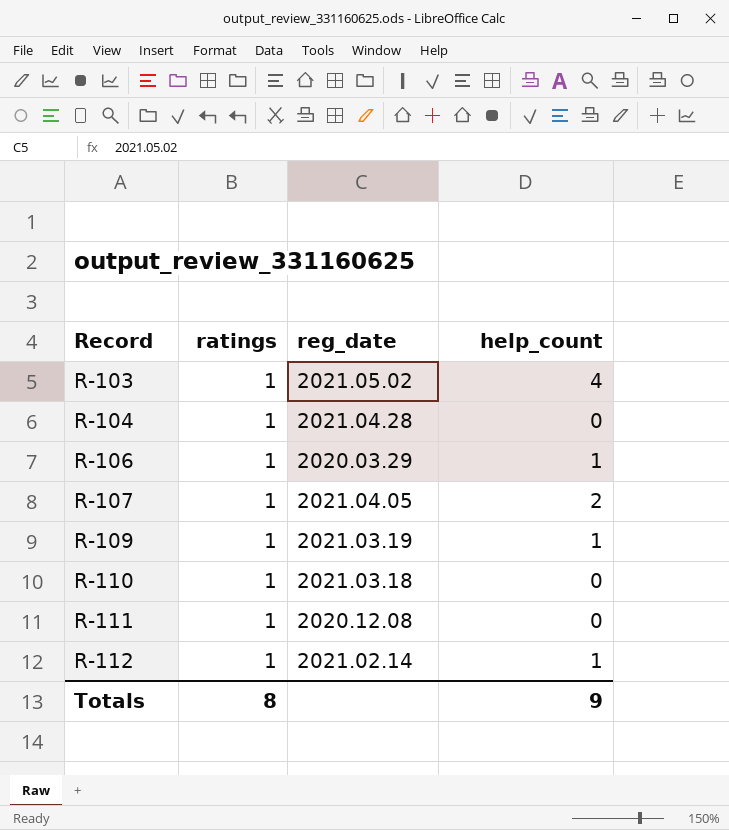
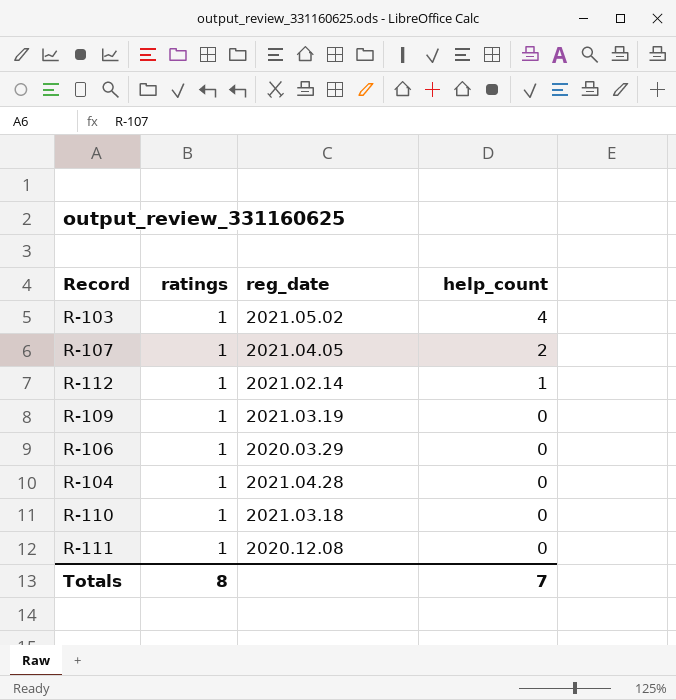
row order: Record ascending -> help_count descending
R-109 | help_count: 1 -> 0
R-106 | help_count: 1 -> 0
Totals | help_count: 9 -> 7

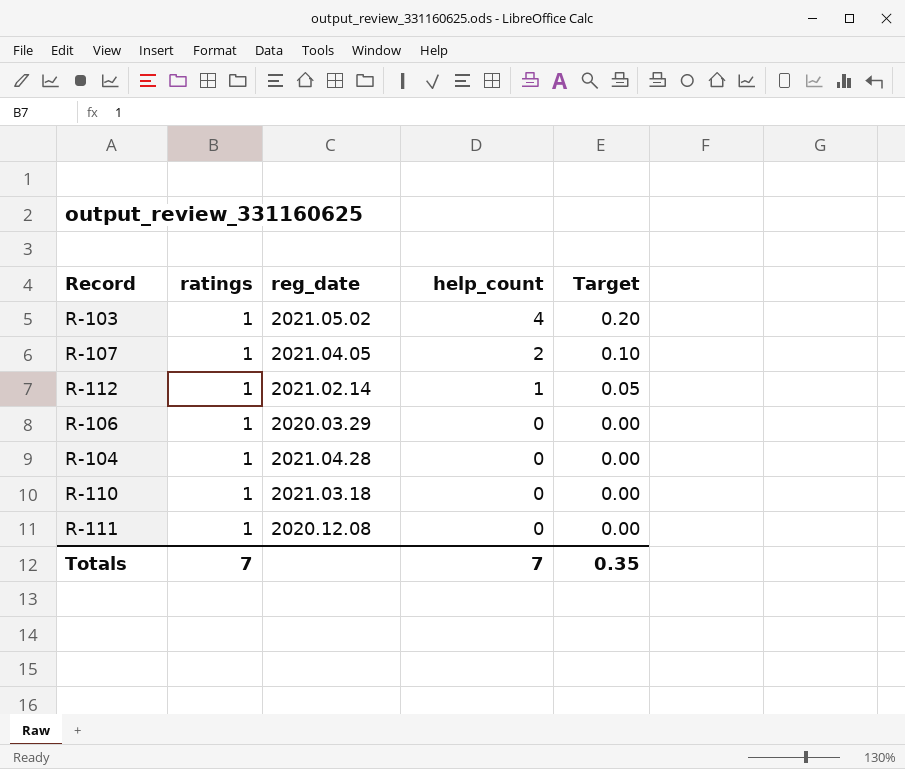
column Target | formula: none -> [help_count] * 0.05
row R-109: 1 | 2021.03.19 | 0 -> none
Totals | ratings: 8 -> 7

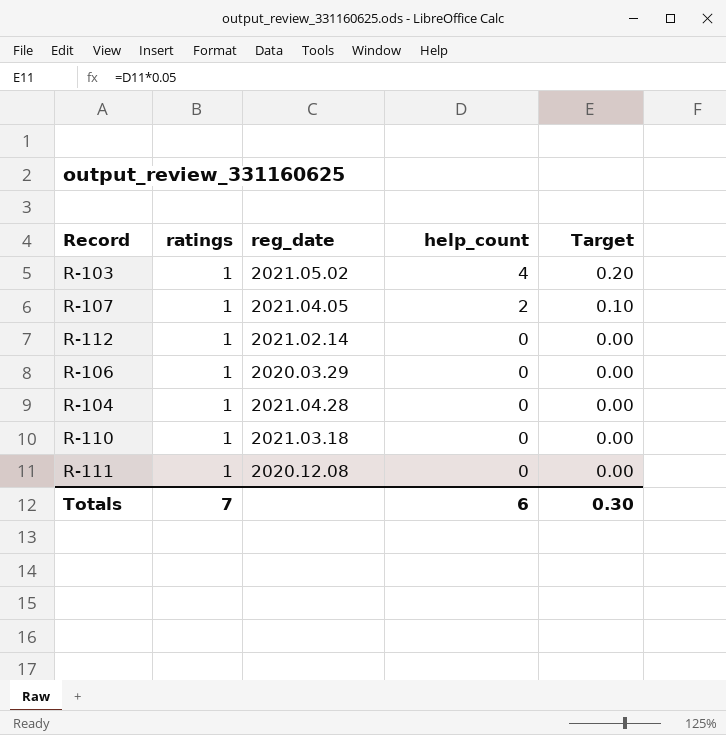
R-112 | help_count: 1 -> 0
R-112 | Target: 0.05 -> 0.00
Totals | help_count: 7 -> 6
Totals | Target: 0.35 -> 0.30

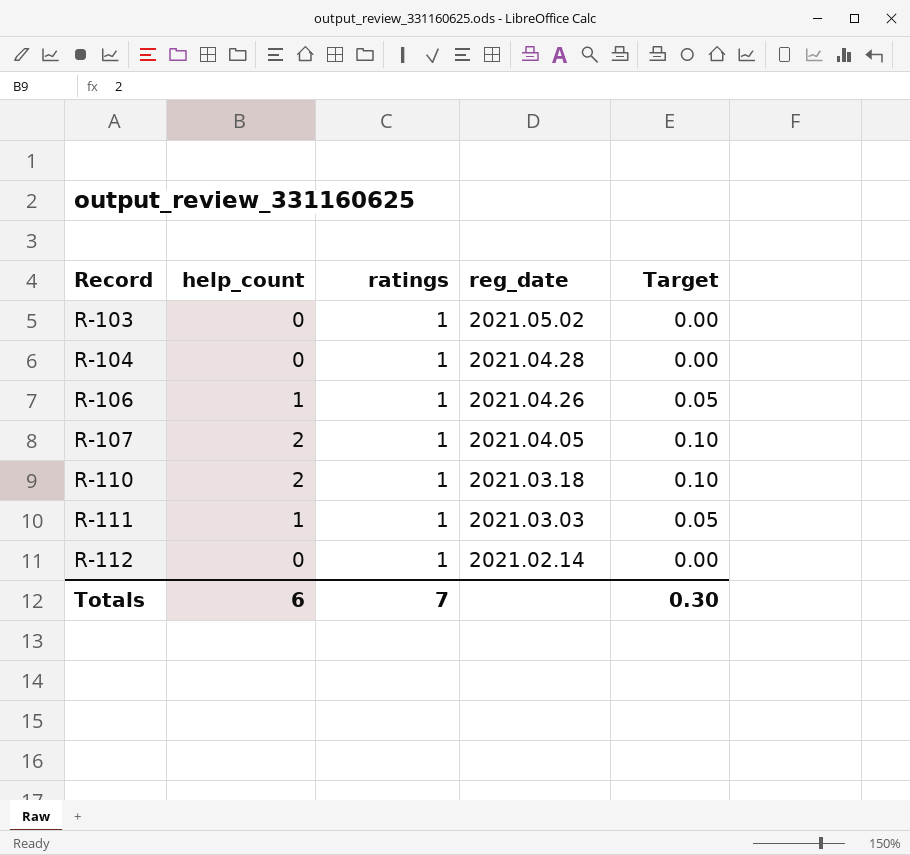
row order: help_count descending -> Record ascending
column help_count | position: 4 -> 2
R-103 | help_count: 4 -> 0
R-103 | Target: 0.20 -> 0.00
R-106 | help_count: 0 -> 1
R-106 | reg_date: 2020.03.29 -> 2021.04.26
R-106 | Target: 0.00 -> 0.05
R-110 | help_count: 0 -> 2
R-110 | Target: 0.00 -> 0.10
R-111 | help_count: 0 -> 1
R-111 | reg_date: 2020.12.08 -> 2021.03.03
R-111 | Target: 0.00 -> 0.05

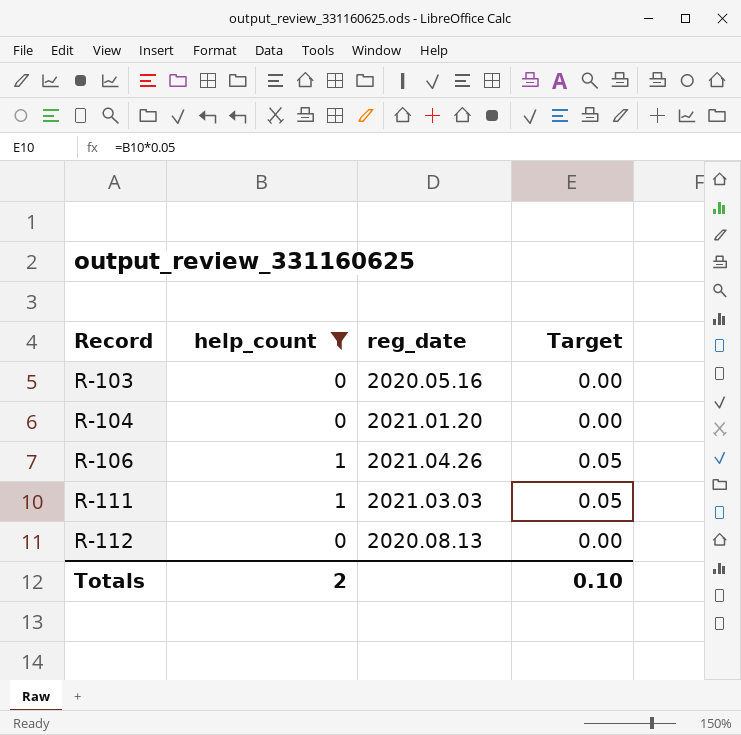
filter: none -> help_count != 2
column ratings | position: 3 -> none
R-103 | reg_date: 2021.05.02 -> 2020.05.16
R-104 | reg_date: 2021.04.28 -> 2021.01.20
R-112 | reg_date: 2021.02.14 -> 2020.08.13
Totals | help_count: 6 -> 2
Totals | Target: 0.30 -> 0.10

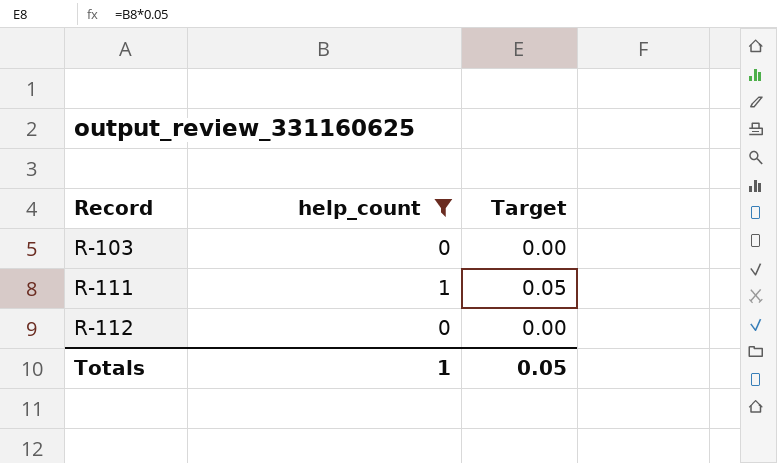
column reg_date | position: 3 -> none
row R-104: 0 | 2021.01.20 | 0.00 -> none
row R-106: 1 | 2021.04.26 | 0.05 -> none
Totals | help_count: 2 -> 1
Totals | Target: 0.10 -> 0.05

